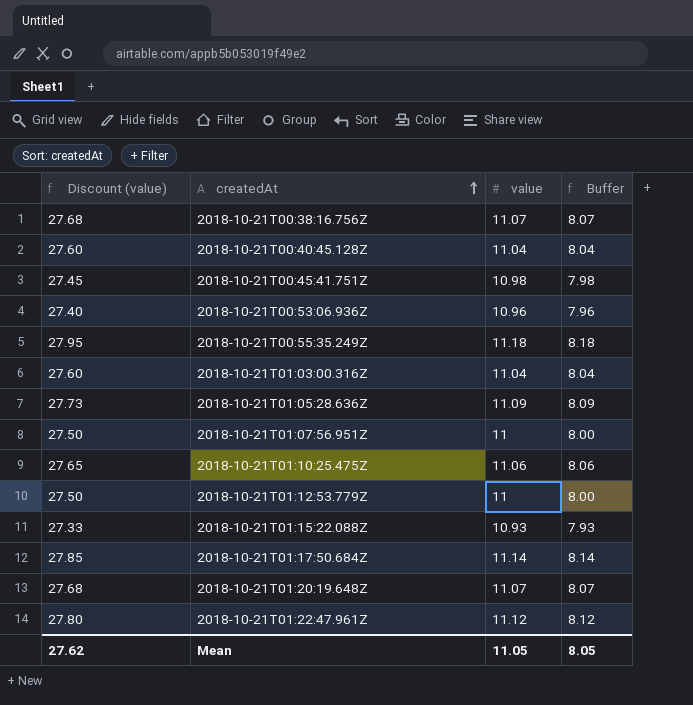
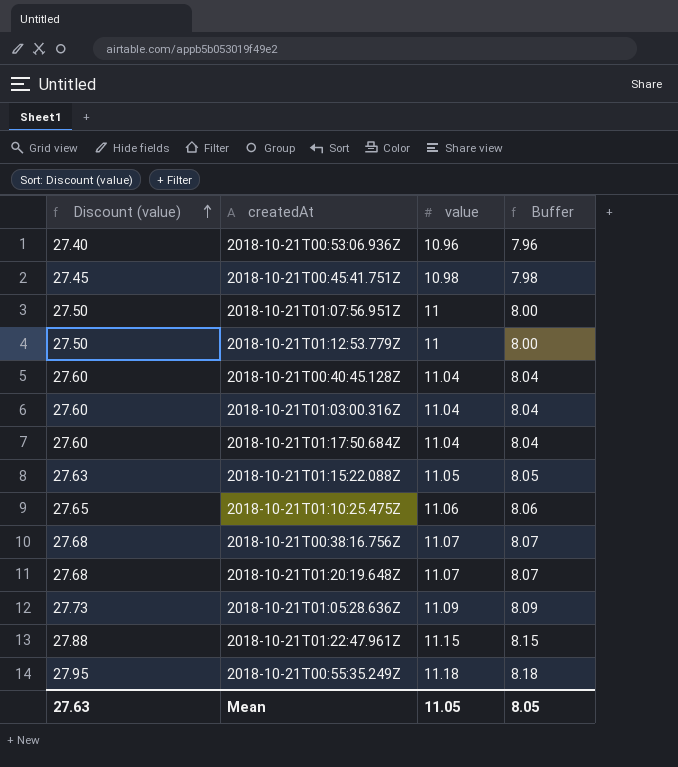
row order: createdAt ascending -> Discount (value) ascending
2018-10-21T01:17:50.684Z | Discount (value): 27.85 -> 27.60
2018-10-21T01:17:50.684Z | value: 11.14 -> 11.04
2018-10-21T01:17:50.684Z | Buffer: 8.14 -> 8.04
2018-10-21T01:15:22.088Z | Discount (value): 27.33 -> 27.63
2018-10-21T01:15:22.088Z | value: 10.93 -> 11.05
2018-10-21T01:15:22.088Z | Buffer: 7.93 -> 8.05
2018-10-21T01:22:47.961Z | Discount (value): 27.80 -> 27.88
2018-10-21T01:22:47.961Z | value: 11.12 -> 11.15
2018-10-21T01:22:47.961Z | Buffer: 8.12 -> 8.15
Mean | Discount (value): 27.62 -> 27.63

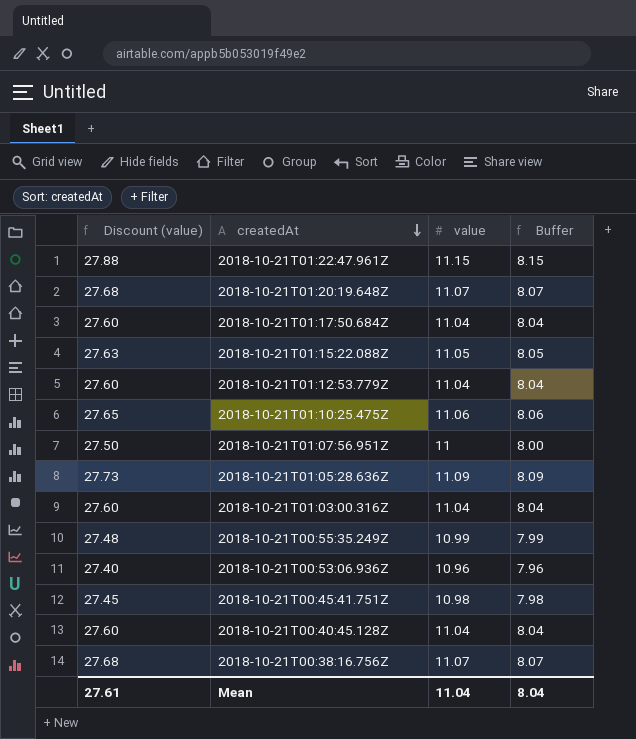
row order: Discount (value) ascending -> createdAt descending
2018-10-21T01:12:53.779Z | Discount (value): 27.50 -> 27.60
2018-10-21T01:12:53.779Z | value: 11 -> 11.04
2018-10-21T01:12:53.779Z | Buffer: 8.00 -> 8.04
2018-10-21T00:55:35.249Z | Discount (value): 27.95 -> 27.48
2018-10-21T00:55:35.249Z | value: 11.18 -> 10.99
2018-10-21T00:55:35.249Z | Buffer: 8.18 -> 7.99
Mean | Discount (value): 27.63 -> 27.61
Mean | value: 11.05 -> 11.04
Mean | Buffer: 8.05 -> 8.04

